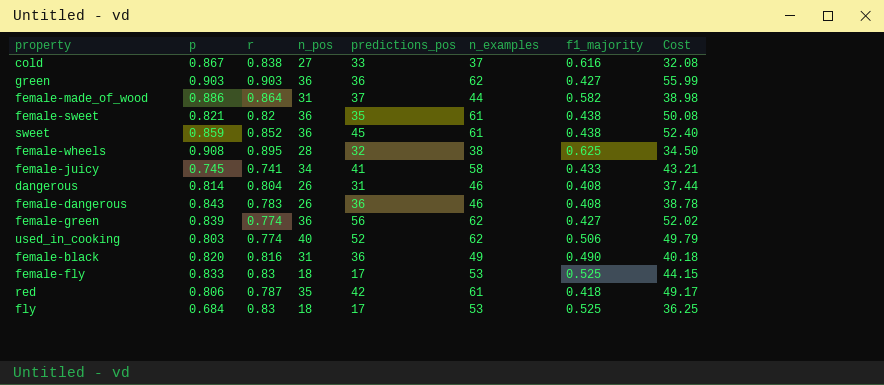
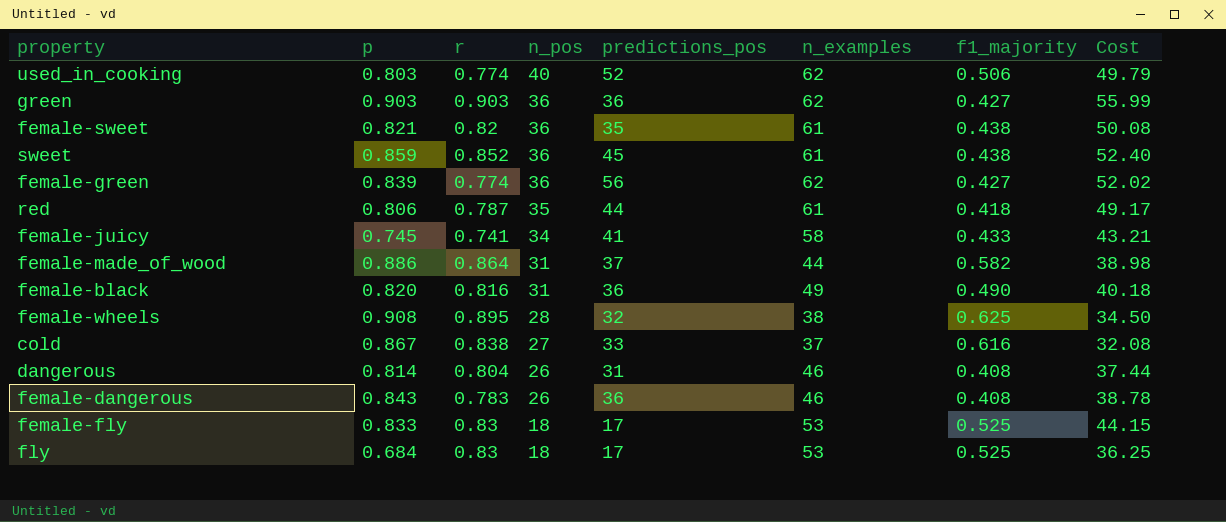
row order: none -> n_pos descending
red | predictions_pos: 42 -> 44

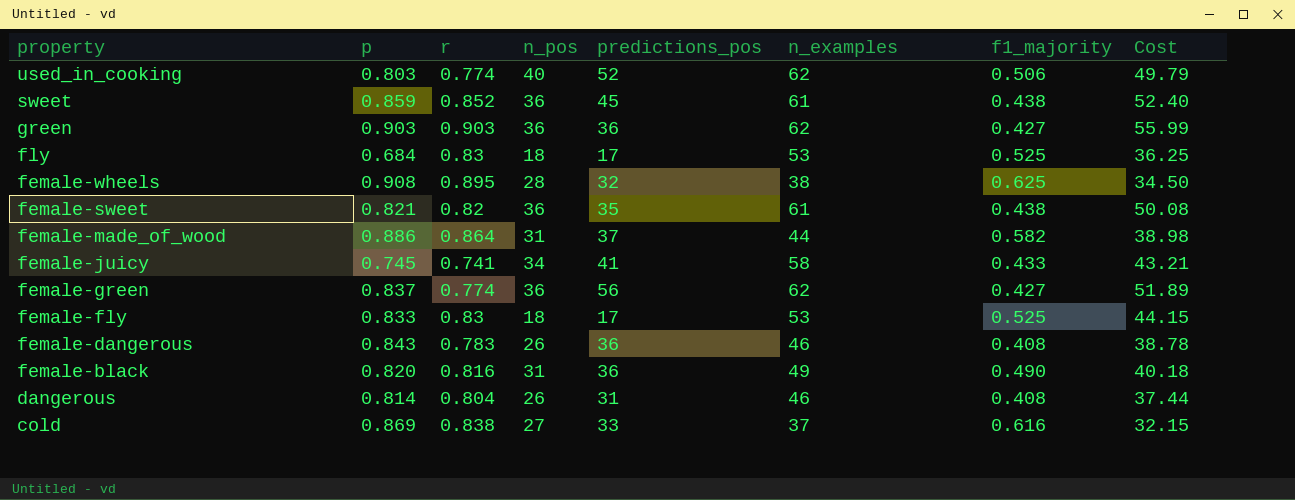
row order: n_pos descending -> property descending
row red: 0.806 | 0.787 | 35 | 44 | 61 | 0.418 | 49.17 -> none
female-green | p: 0.839 -> 0.837
female-green | Cost: 52.02 -> 51.89
cold | p: 0.867 -> 0.869
cold | Cost: 32.08 -> 32.15

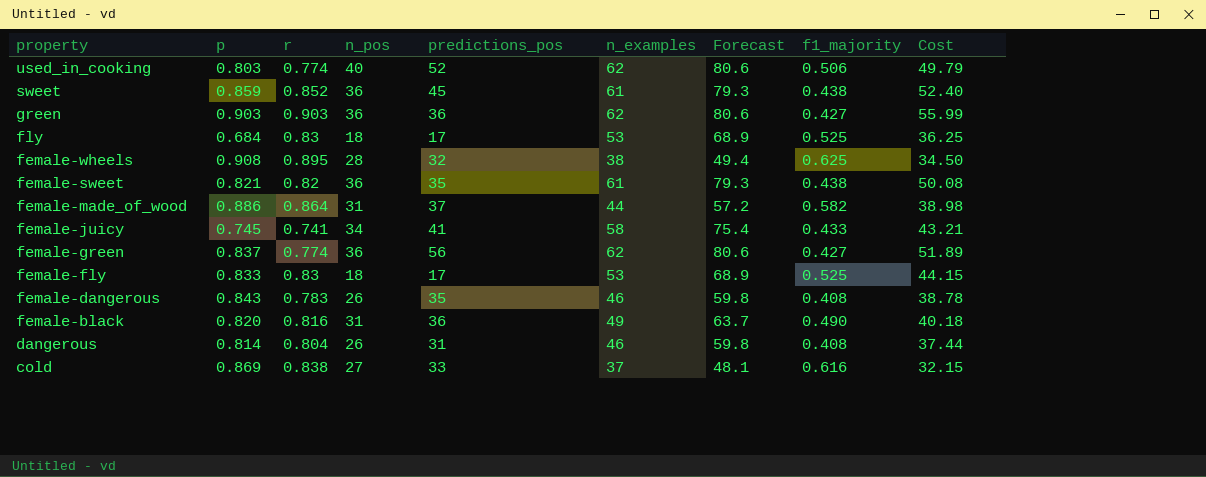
column Forecast | formula: none -> [n_examples] * 1.3
female-dangerous | predictions_pos: 36 -> 35

